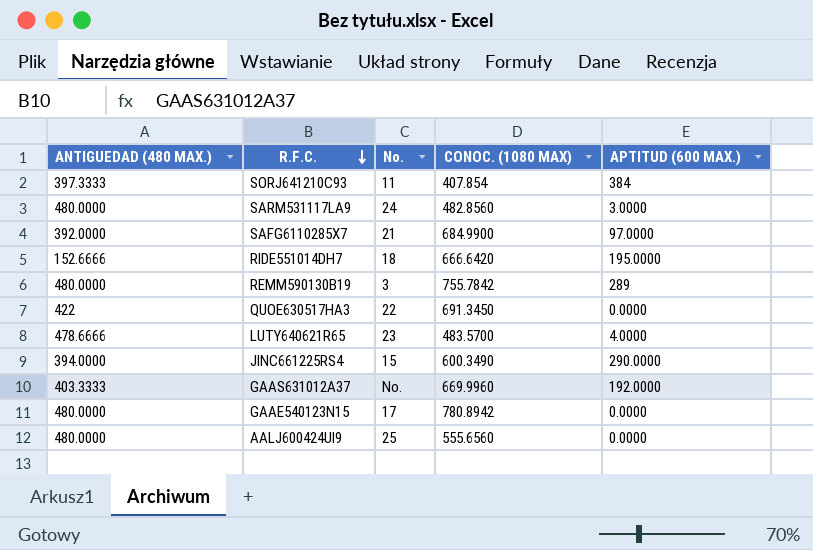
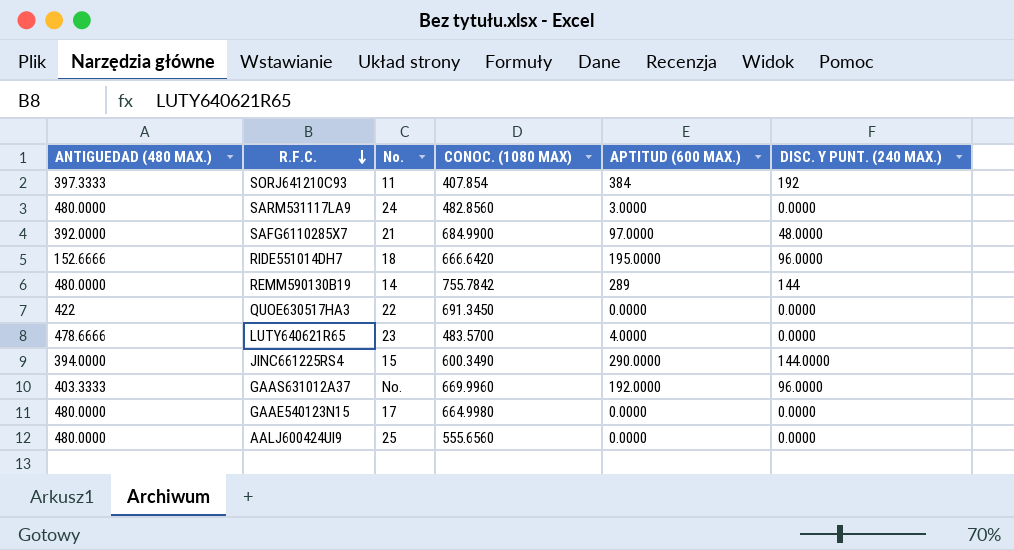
column DISC. Y PUNT. (240 MAX.) | position: none -> 6
REMM590130B19 | No.: 3 -> 14
GAAE540123N15 | CONOC. (1080 MAX): 780.8942 -> 664.9980

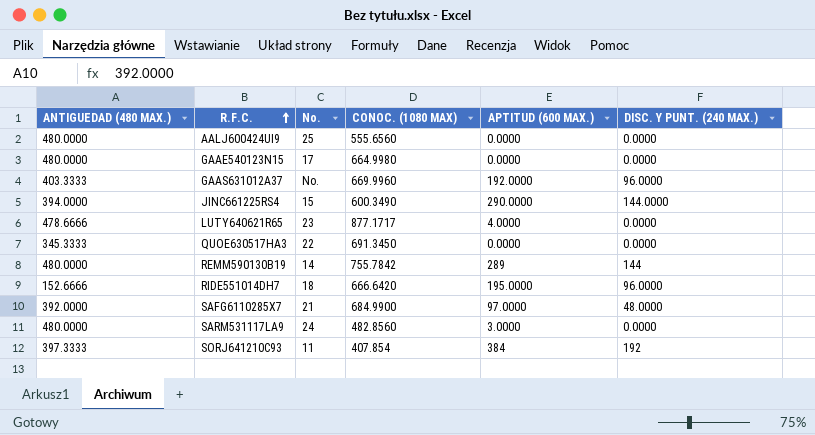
row order: R.F.C. descending -> R.F.C. ascending
LUTY640621R65 | CONOC. (1080 MAX): 483.5700 -> 877.1717
QUOE630517HA3 | ANTIGUEDAD (480 MAX.): 422 -> 345.3333

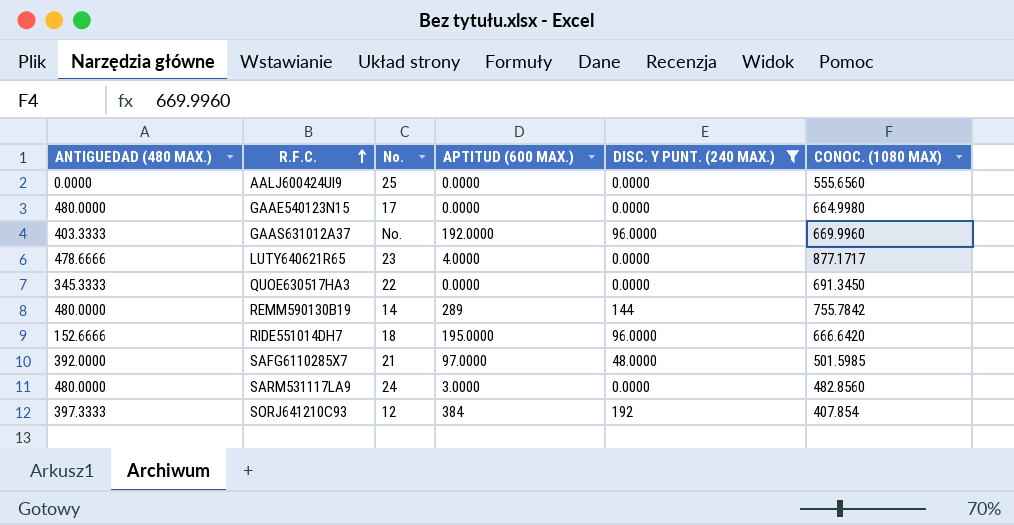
filter: none -> DISC. Y PUNT. (240 MAX.) != 144.0000
column CONOC. (1080 MAX) | position: 4 -> 6
AALJ600424UI9 | ANTIGUEDAD (480 MAX.): 480.0000 -> 0.0000
SAFG6110285X7 | CONOC. (1080 MAX): 684.9900 -> 501.5985
SORJ641210C93 | No.: 11 -> 12

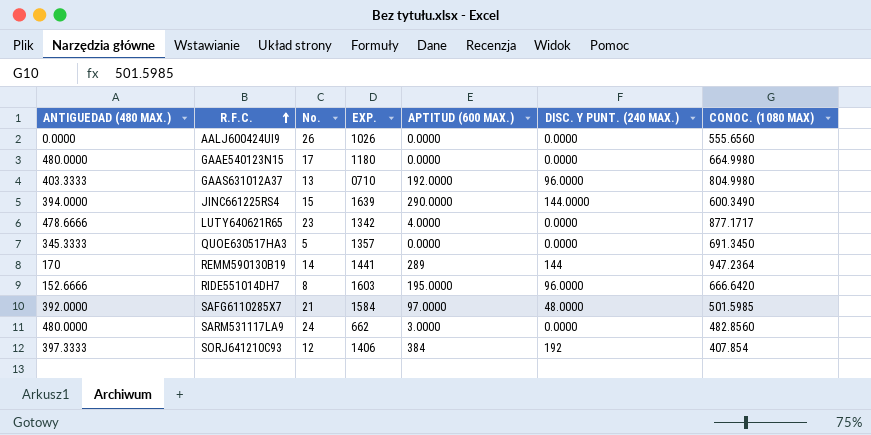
filter: DISC. Y PUNT. (240 MAX.) != 144.0000 -> none
column EXP. | position: none -> 4
AALJ600424UI9 | No.: 25 -> 26
GAAS631012A37 | No.: No. -> 13
GAAS631012A37 | CONOC. (1080 MAX): 669.9960 -> 804.9980
QUOE630517HA3 | No.: 22 -> 5
REMM590130B19 | ANTIGUEDAD (480 MAX.): 480.0000 -> 170
REMM590130B19 | CONOC. (1080 MAX): 755.7842 -> 947.2364
RIDE551014DH7 | No.: 18 -> 8

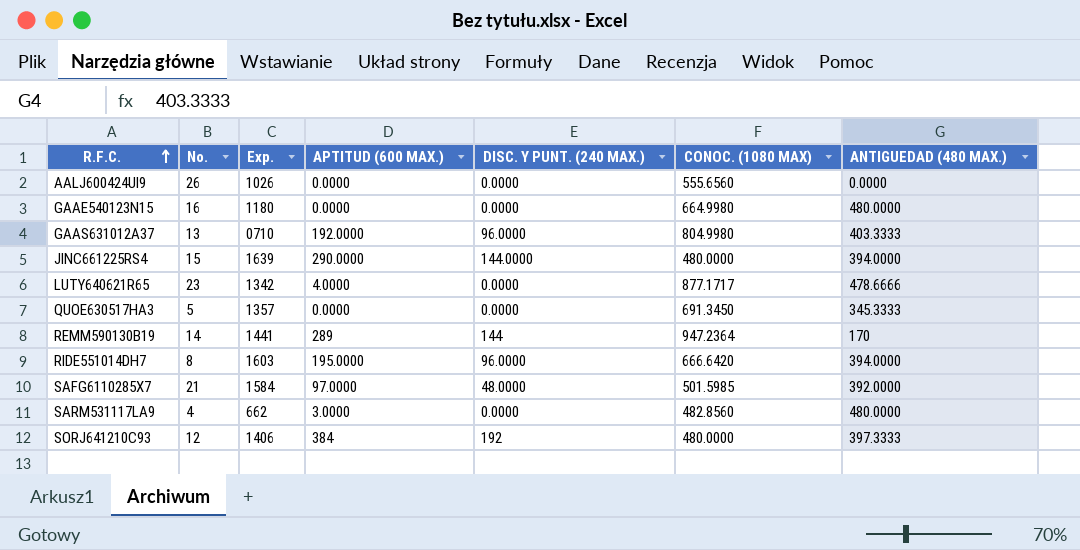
column name: EXP. -> Exp.
column ANTIGUEDAD (480 MAX.) | position: 1 -> 7
GAAE540123N15 | No.: 17 -> 16
JINC661225RS4 | CONOC. (1080 MAX): 600.3490 -> 480.0000
RIDE551014DH7 | ANTIGUEDAD (480 MAX.): 152.6666 -> 394.0000
SARM531117LA9 | No.: 24 -> 4
SORJ641210C93 | CONOC. (1080 MAX): 407.854 -> 480.0000

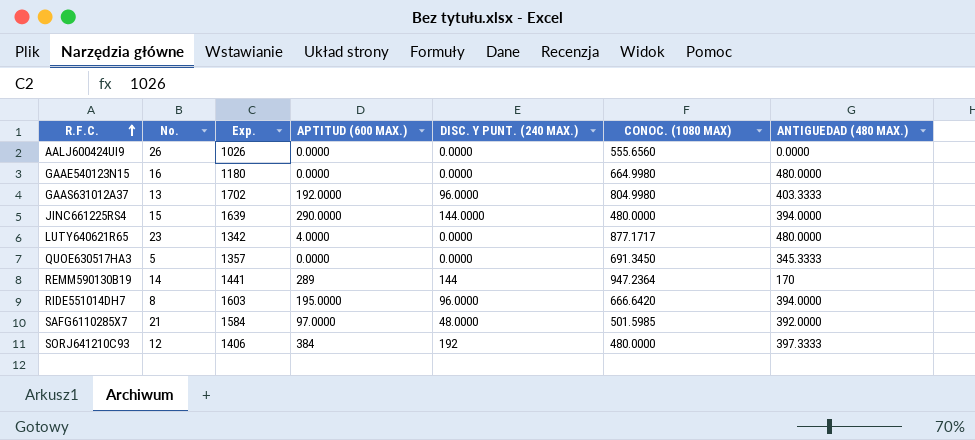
row SARM531117LA9: 4 | 662 | 3.0000 | 0.0000 | 482.8560 | 480.0000 -> none
GAAS631012A37 | Exp.: 0710 -> 1702
LUTY640621R65 | ANTIGUEDAD (480 MAX.): 478.6666 -> 480.0000

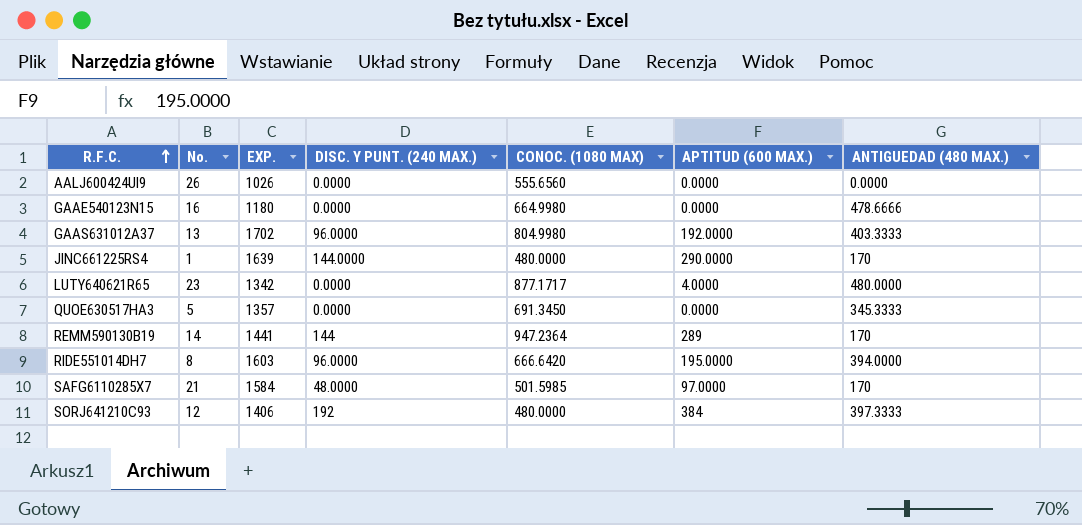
column name: Exp. -> EXP.
column APTITUD (600 MAX.) | position: 4 -> 6
GAAE540123N15 | ANTIGUEDAD (480 MAX.): 480.0000 -> 478.6666
JINC661225RS4 | No.: 15 -> 1
JINC661225RS4 | ANTIGUEDAD (480 MAX.): 394.0000 -> 170
SAFG6110285X7 | ANTIGUEDAD (480 MAX.): 392.0000 -> 170

